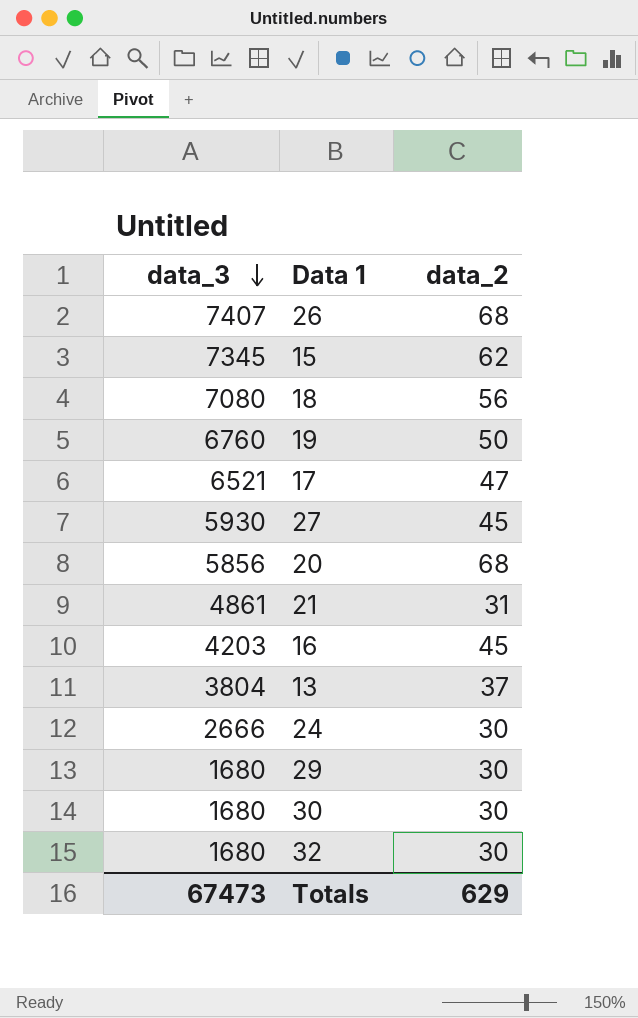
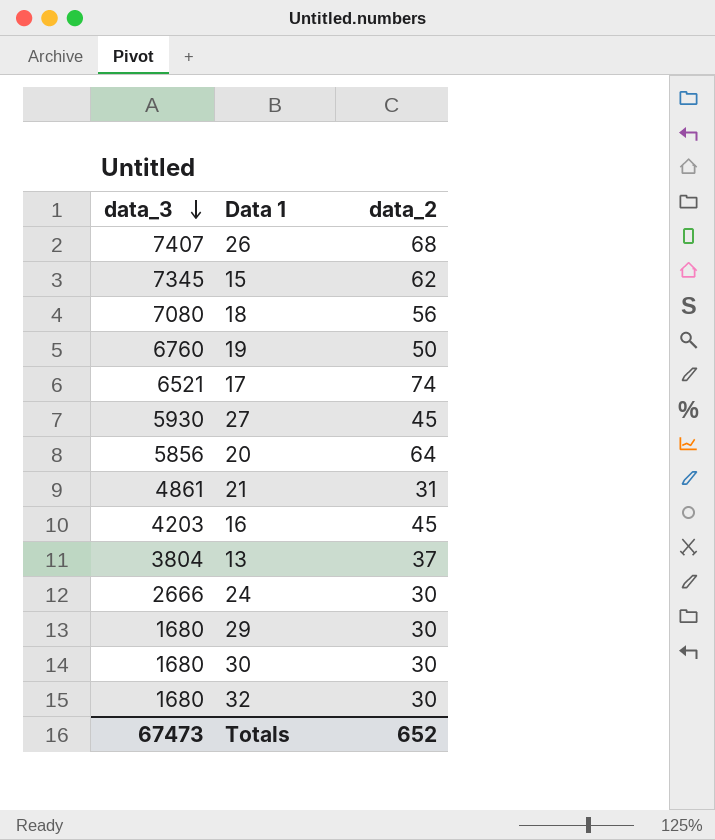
17 | data_2: 47 -> 74
20 | data_2: 68 -> 64
Totals | data_2: 629 -> 652

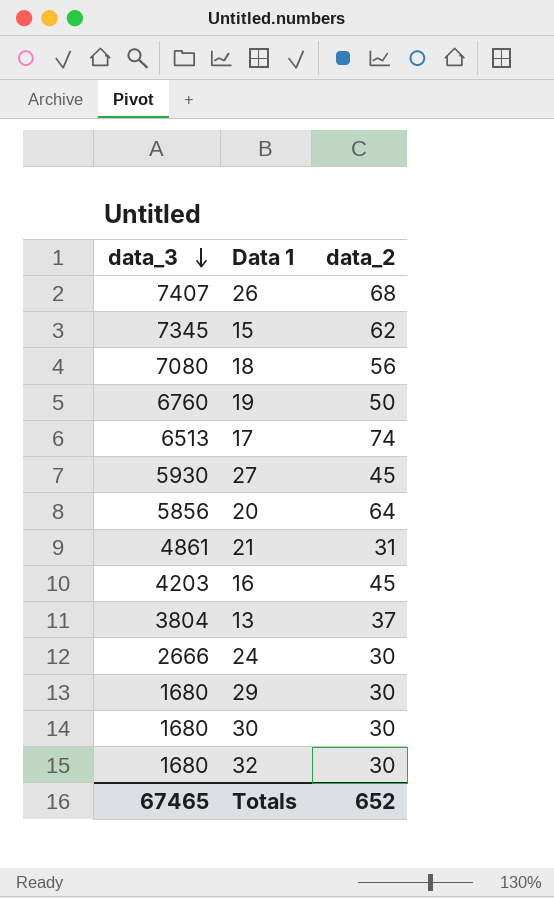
17 | data_3: 6521 -> 6513
Totals | data_3: 67473 -> 67465

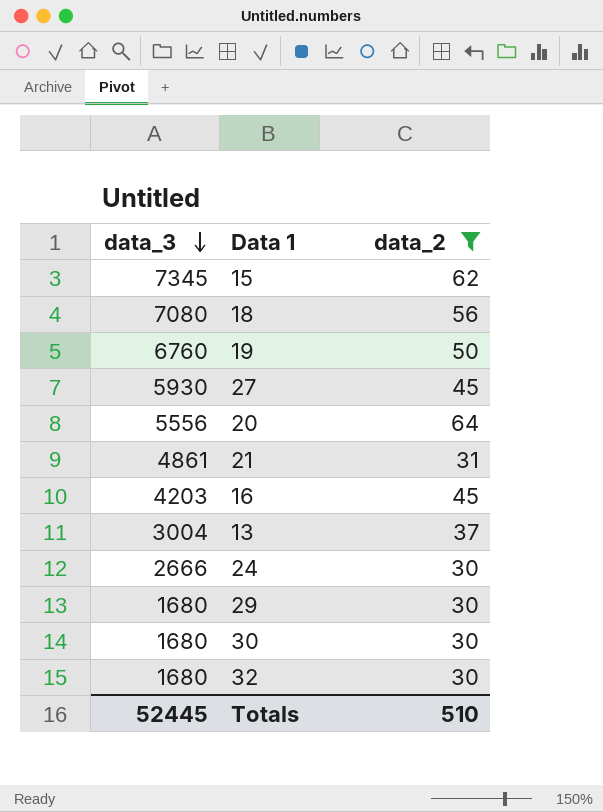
filter: none -> data_2 <= 64
20 | data_3: 5856 -> 5556
13 | data_3: 3804 -> 3004
Totals | data_3: 67465 -> 52445
Totals | data_2: 652 -> 510

